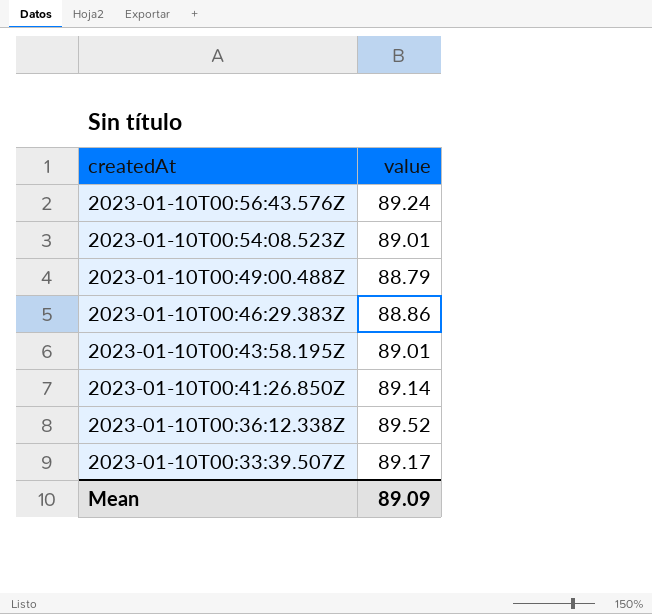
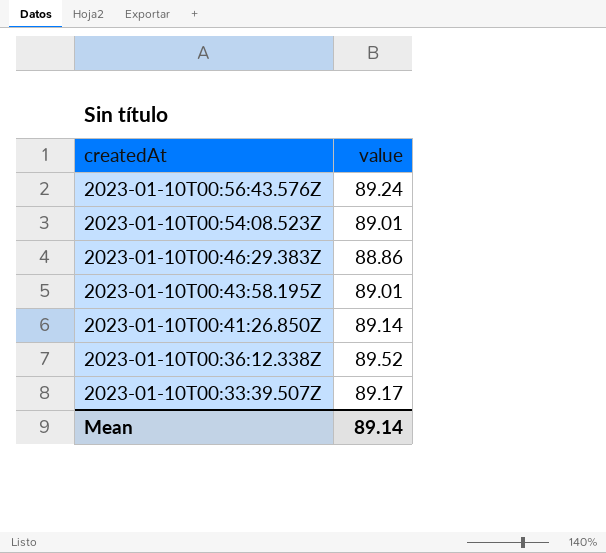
row 2023-01-10T00:49:00.488Z: 88.79 -> none
Mean | value: 89.09 -> 89.14

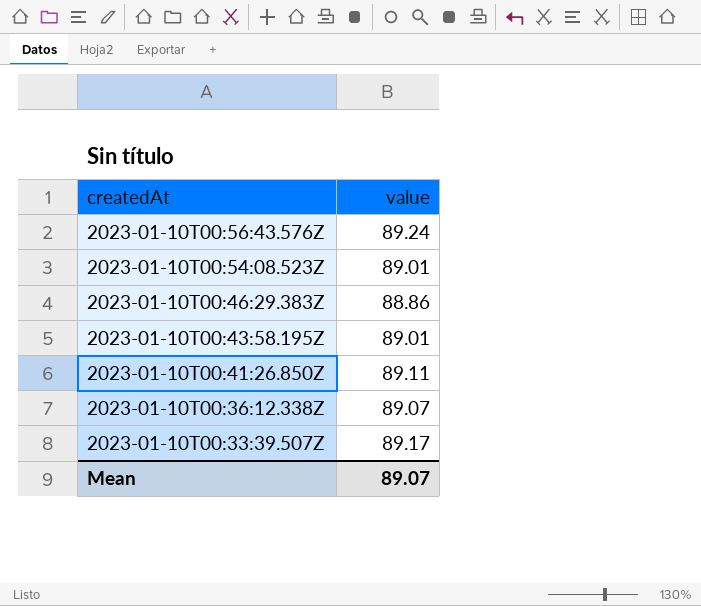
2023-01-10T00:41:26.850Z | value: 89.14 -> 89.11
2023-01-10T00:36:12.338Z | value: 89.52 -> 89.07
Mean | value: 89.14 -> 89.07

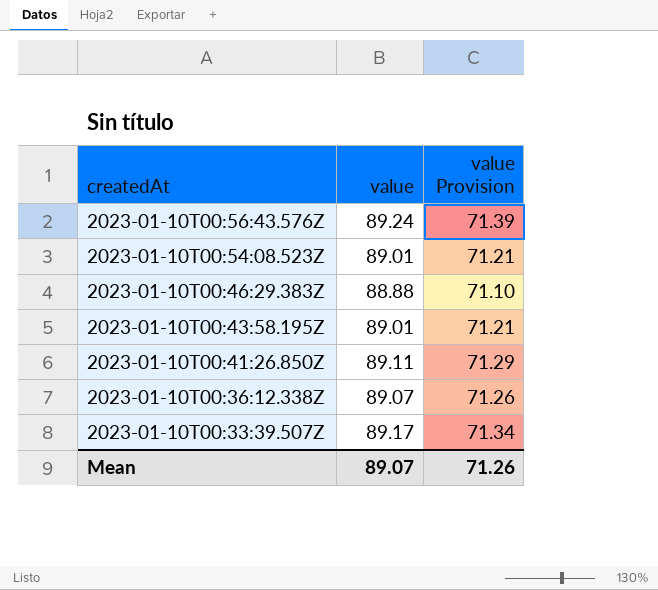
column value Provision | formula: none -> [value] * 0.8
2023-01-10T00:46:29.383Z | value: 88.86 -> 88.88

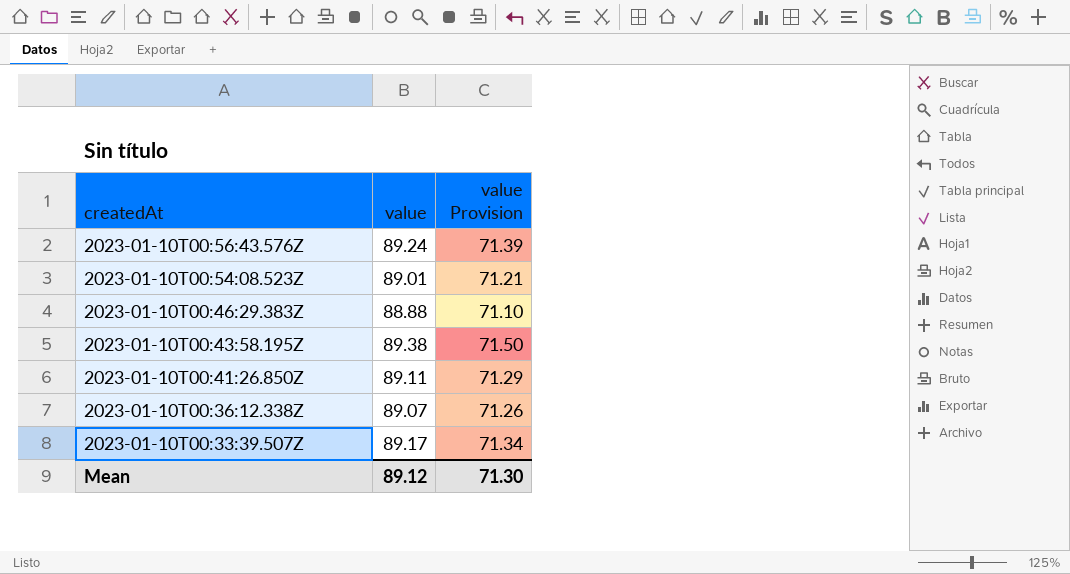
2023-01-10T00:43:58.195Z | value: 89.01 -> 89.38
2023-01-10T00:43:58.195Z | value Provision: 71.21 -> 71.50
Mean | value: 89.07 -> 89.12
Mean | value Provision: 71.26 -> 71.30

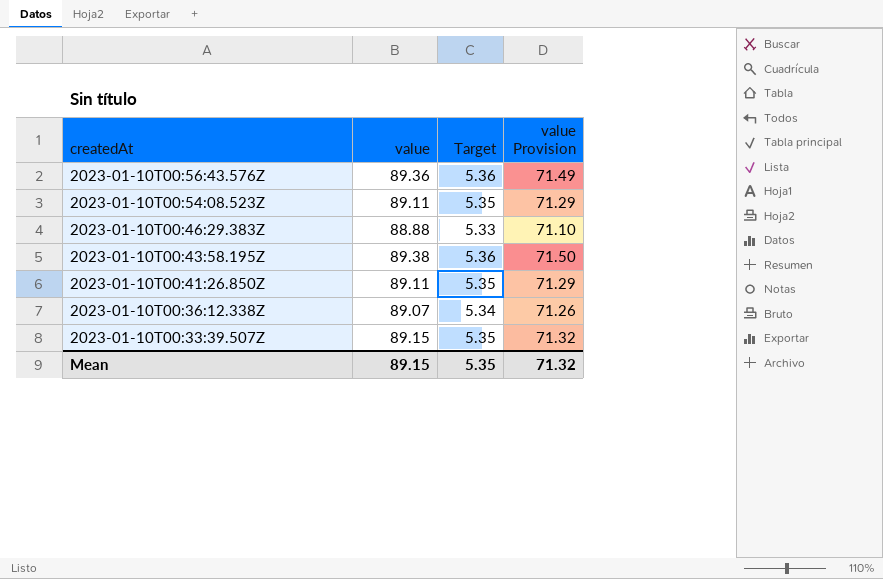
column Target | formula: none -> [value] * 0.06
2023-01-10T00:56:43.576Z | value: 89.24 -> 89.36
2023-01-10T00:56:43.576Z | value Provision: 71.39 -> 71.49
2023-01-10T00:54:08.523Z | value: 89.01 -> 89.11
2023-01-10T00:54:08.523Z | value Provision: 71.21 -> 71.29
2023-01-10T00:33:39.507Z | value: 89.17 -> 89.15
2023-01-10T00:33:39.507Z | value Provision: 71.34 -> 71.32
Mean | value: 89.12 -> 89.15
Mean | value Provision: 71.30 -> 71.32

